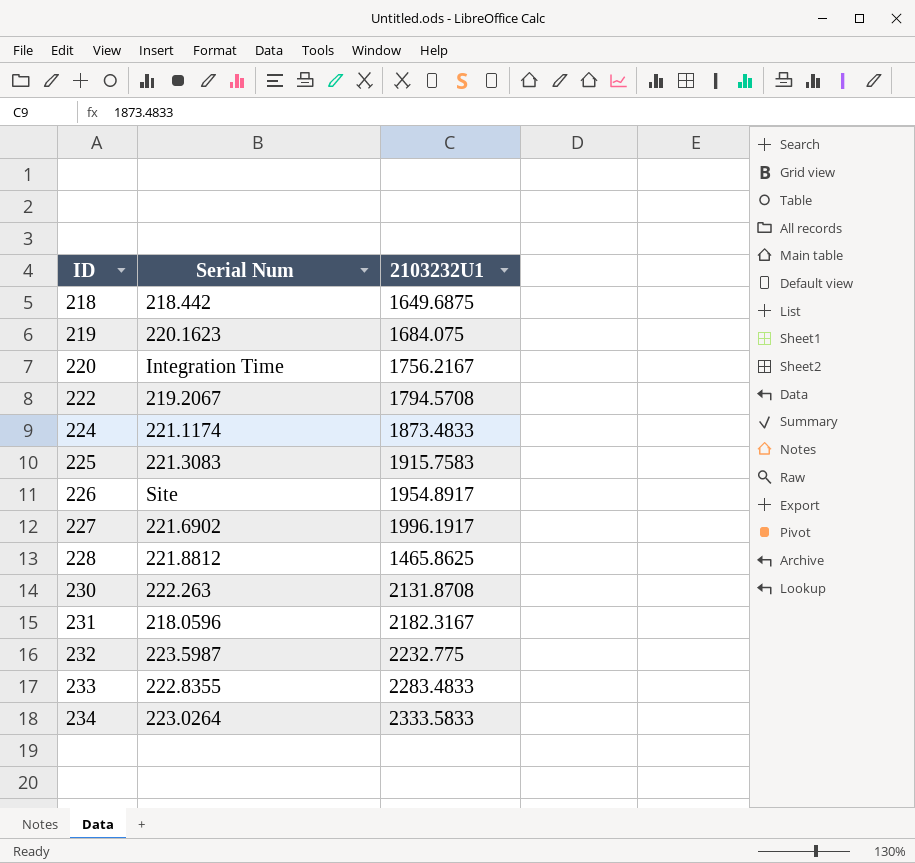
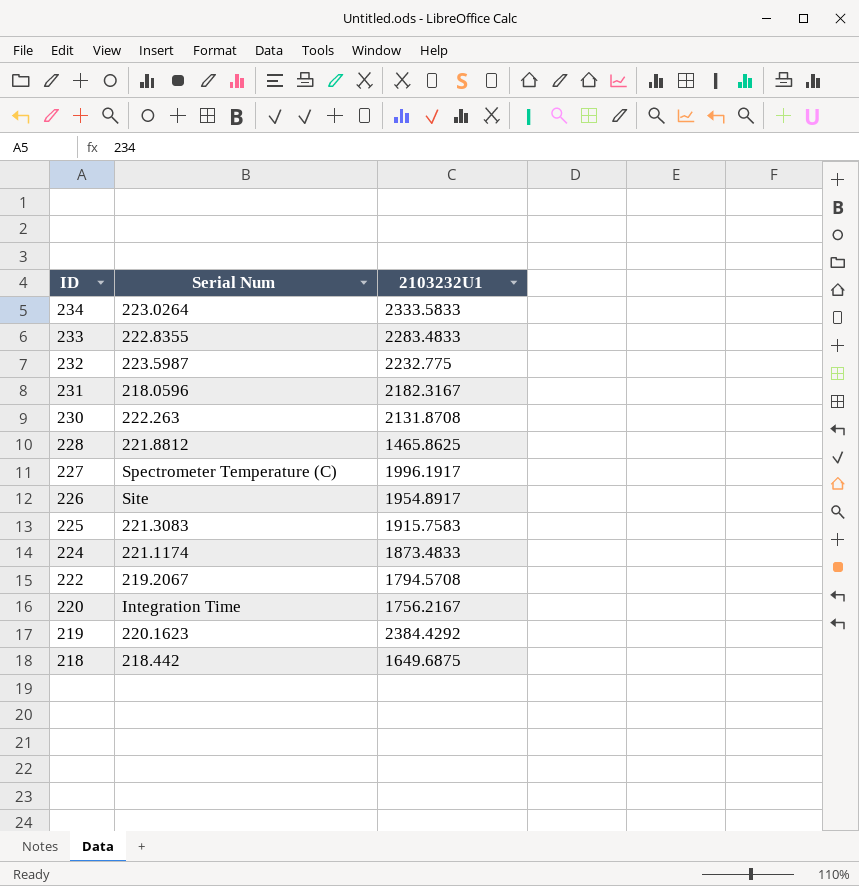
row order: ID ascending -> ID descending
227 | Serial Num: 221.6902 -> Spectrometer Temperature (C)
219 | 2103232U1: 1684.075 -> 2384.4292

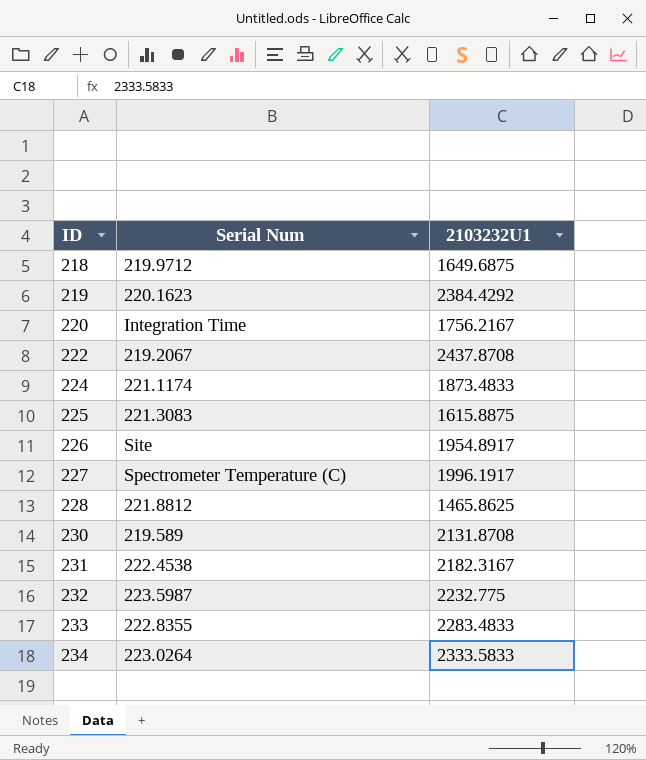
row order: ID descending -> ID ascending
218 | Serial Num: 218.442 -> 219.9712
222 | 2103232U1: 1794.5708 -> 2437.8708
225 | 2103232U1: 1915.7583 -> 1615.8875
230 | Serial Num: 222.263 -> 219.589
231 | Serial Num: 218.0596 -> 222.4538

